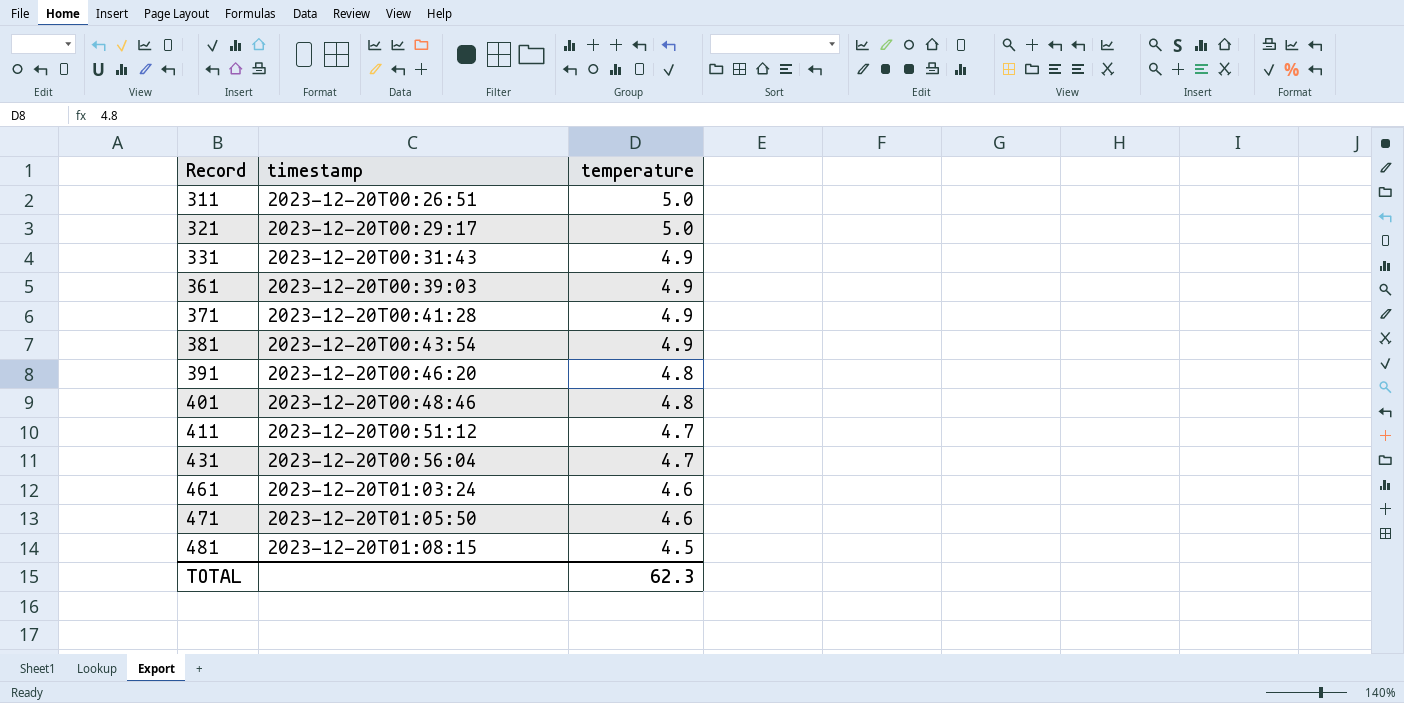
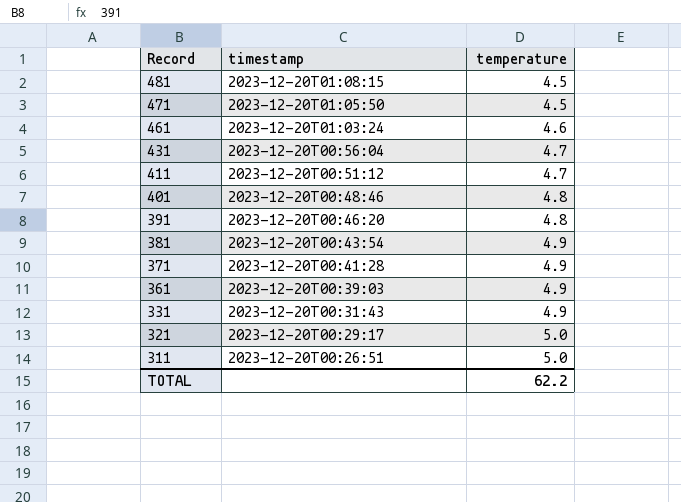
row order: Record ascending -> Record descending
471 | temperature: 4.6 -> 4.5
TOTAL | temperature: 62.3 -> 62.2

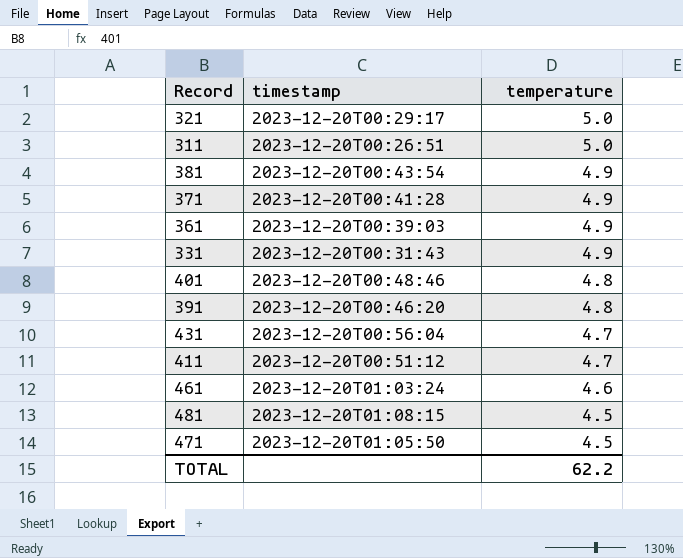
row order: Record descending -> temperature descending

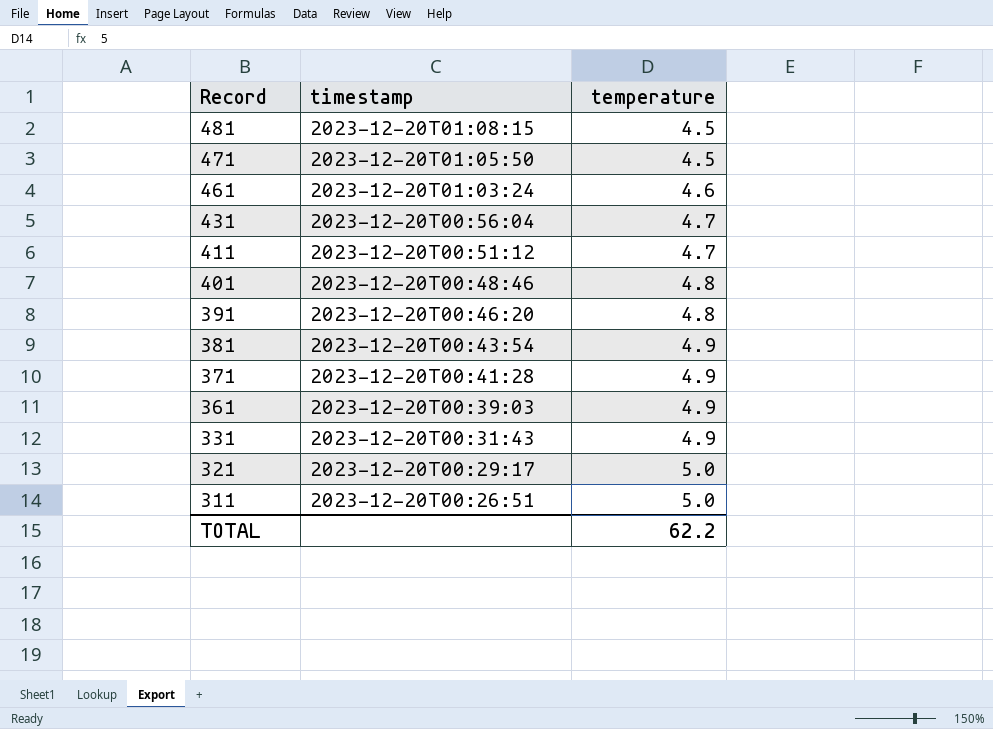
row order: temperature descending -> Record descending

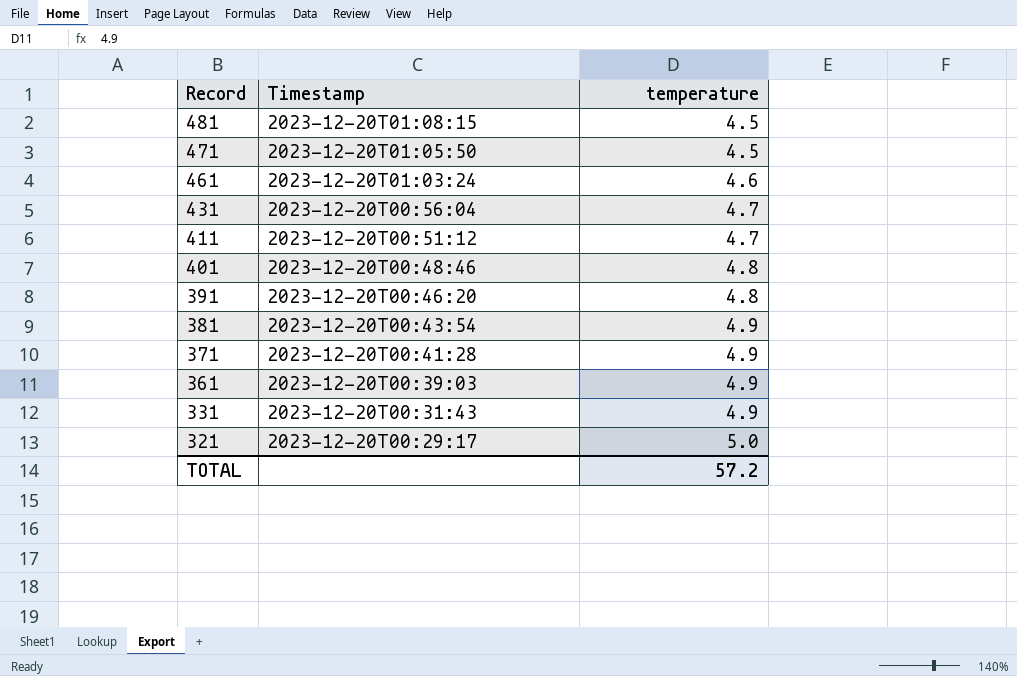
column name: timestamp -> Timestamp
row 311: 2023-12-20T00:26:51 | 5.0 -> none
TOTAL | temperature: 62.2 -> 57.2

